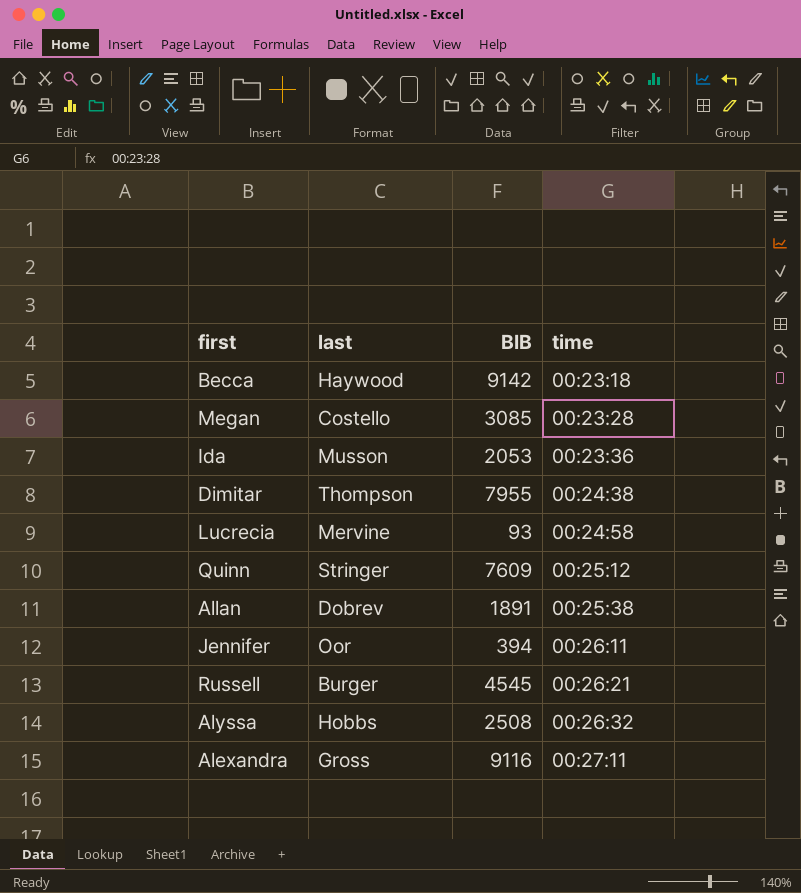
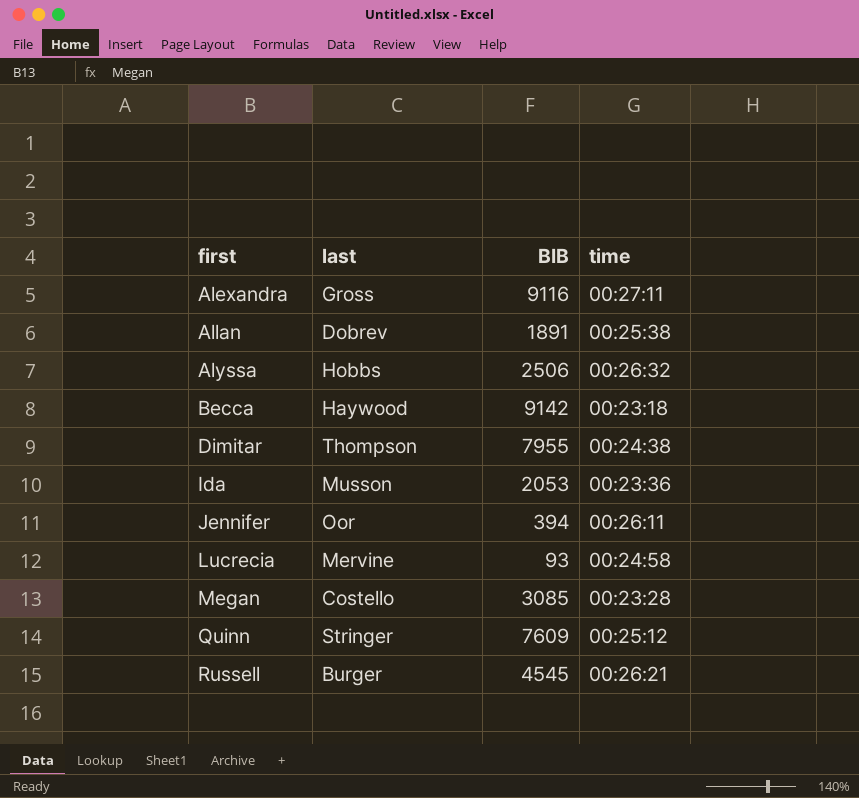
row order: time ascending -> first ascending
Alyssa | BIB: 2508 -> 2506

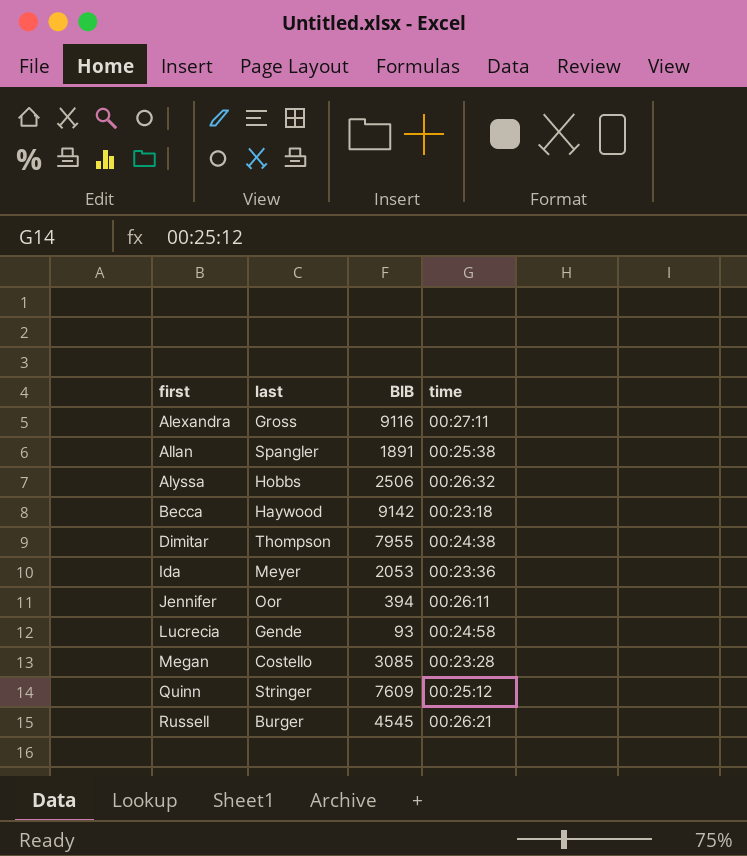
Allan | last: Dobrev -> Spangler
Ida | last: Musson -> Meyer
Lucrecia | last: Mervine -> Gende

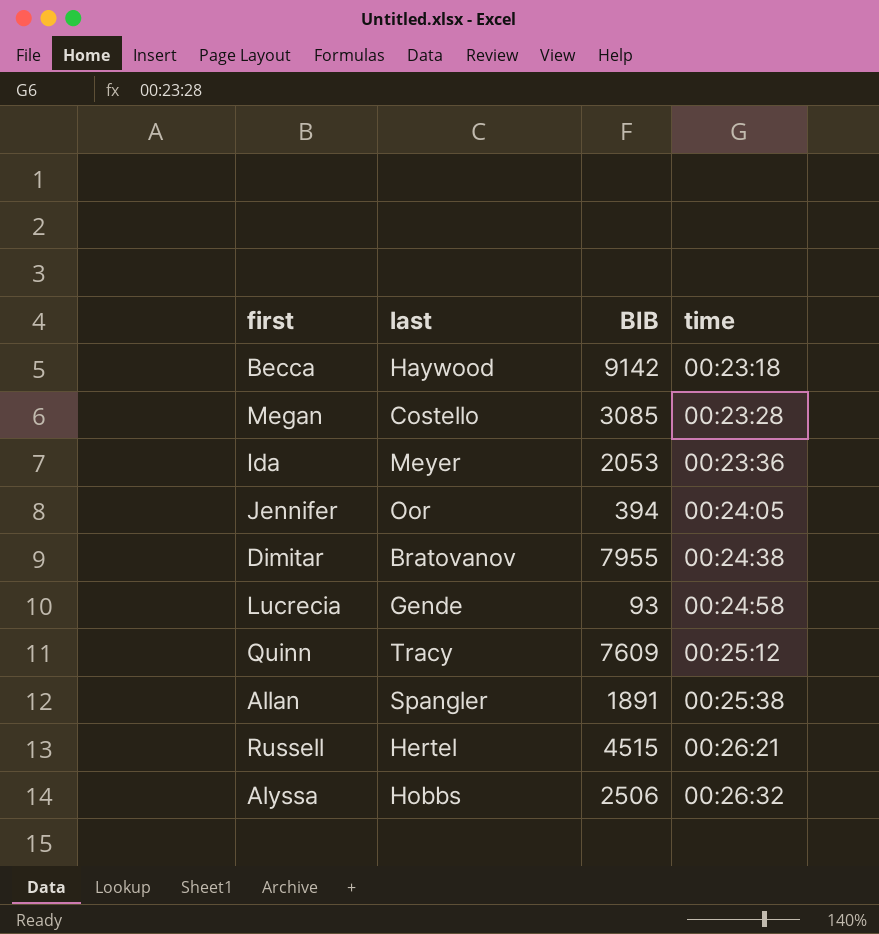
row order: first ascending -> time ascending
row Alexandra: Gross | 9116 | 00:27:11 -> none
Jennifer | time: 00:26:11 -> 00:24:05
Dimitar | last: Thompson -> Bratovanov
Quinn | last: Stringer -> Tracy
Russell | last: Burger -> Hertel
Russell | BIB: 4545 -> 4515

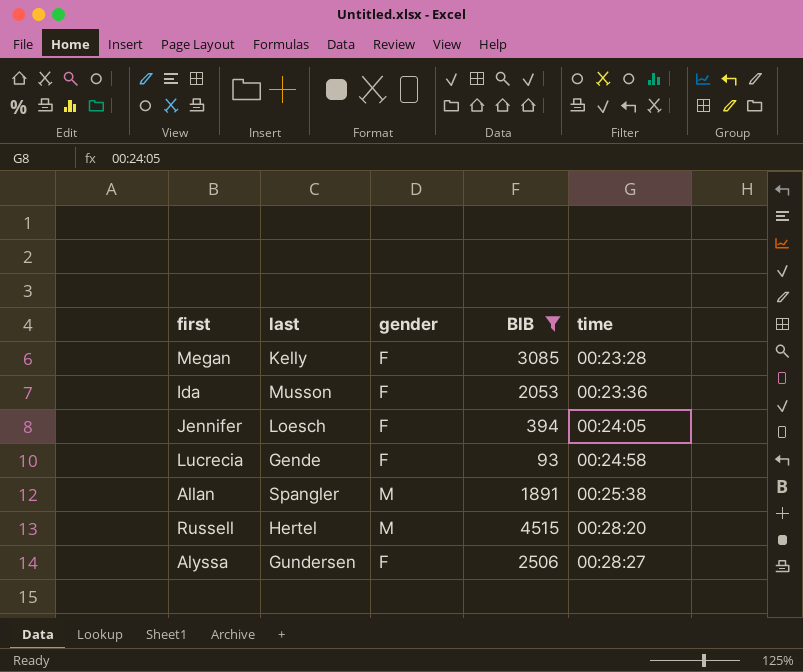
filter: none -> BIB <= 4515
column gender | position: none -> 3
Megan | last: Costello -> Kelly
Ida | last: Meyer -> Musson
Jennifer | last: Oor -> Loesch
Russell | time: 00:26:21 -> 00:28:20
Alyssa | last: Hobbs -> Gundersen
Alyssa | time: 00:26:32 -> 00:28:27

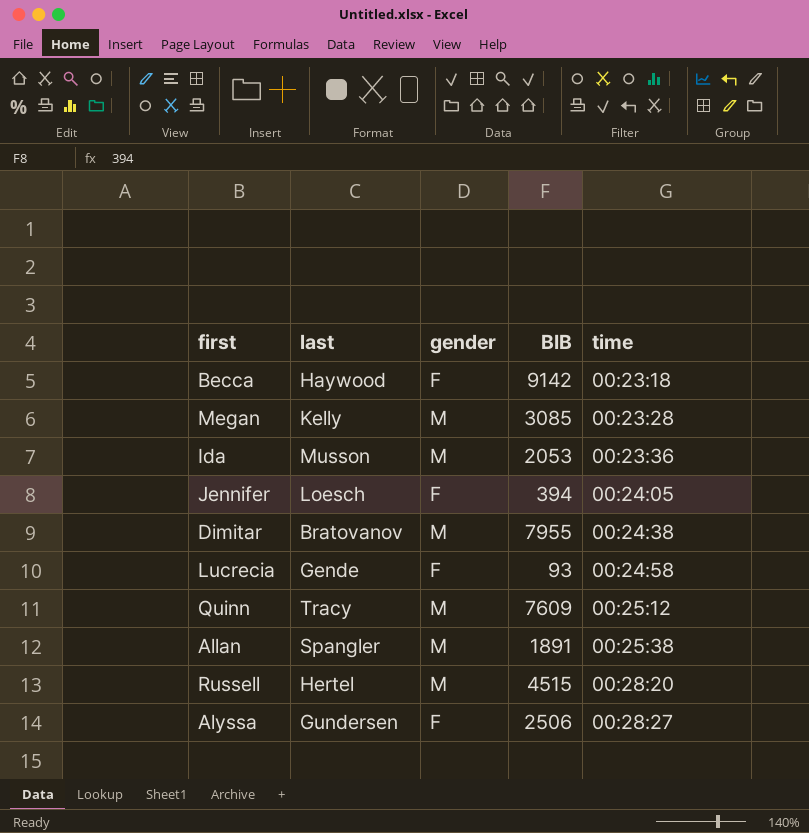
filter: BIB <= 4515 -> none
Megan | gender: F -> M
Ida | gender: F -> M

